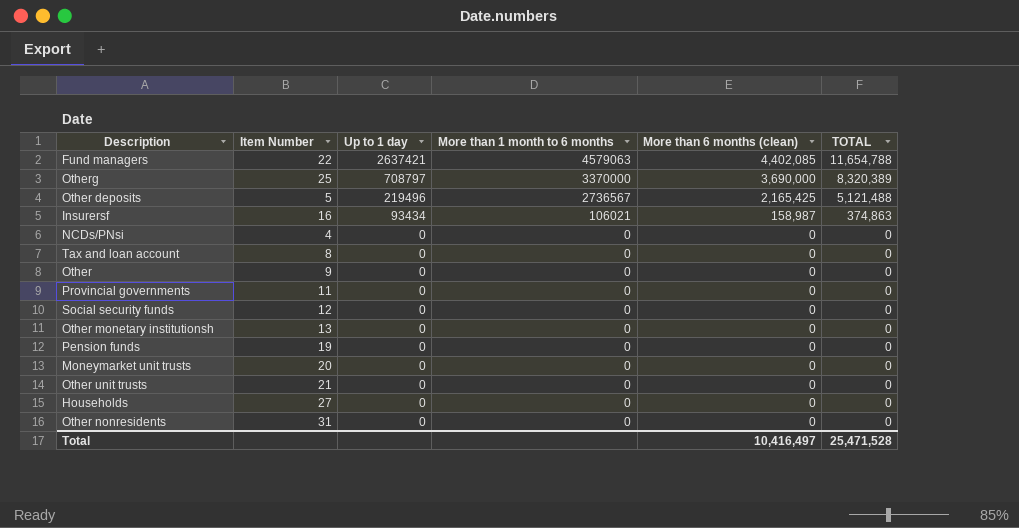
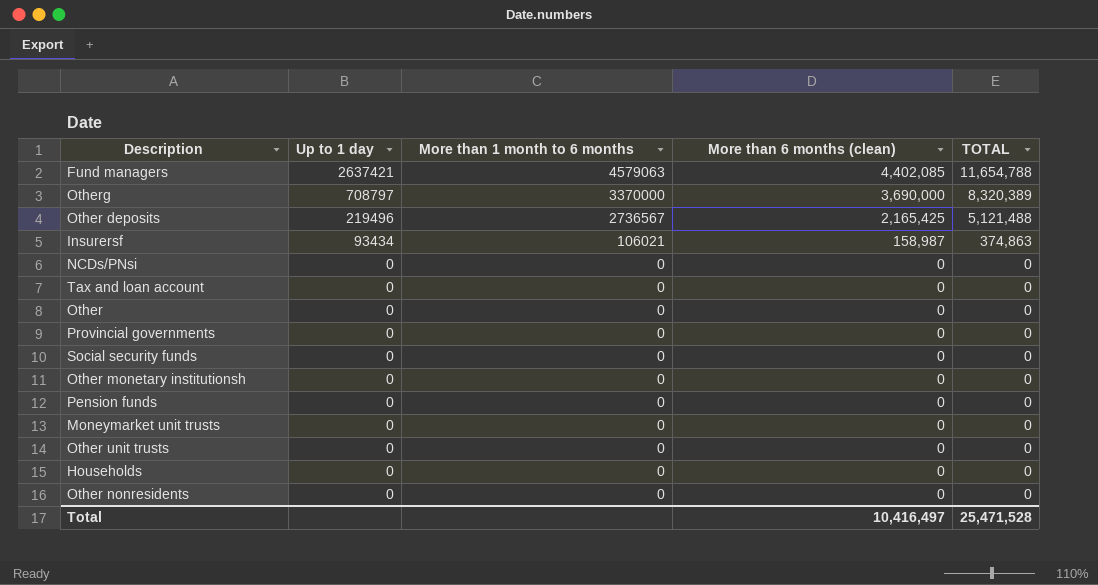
column Item Number | position: 2 -> none

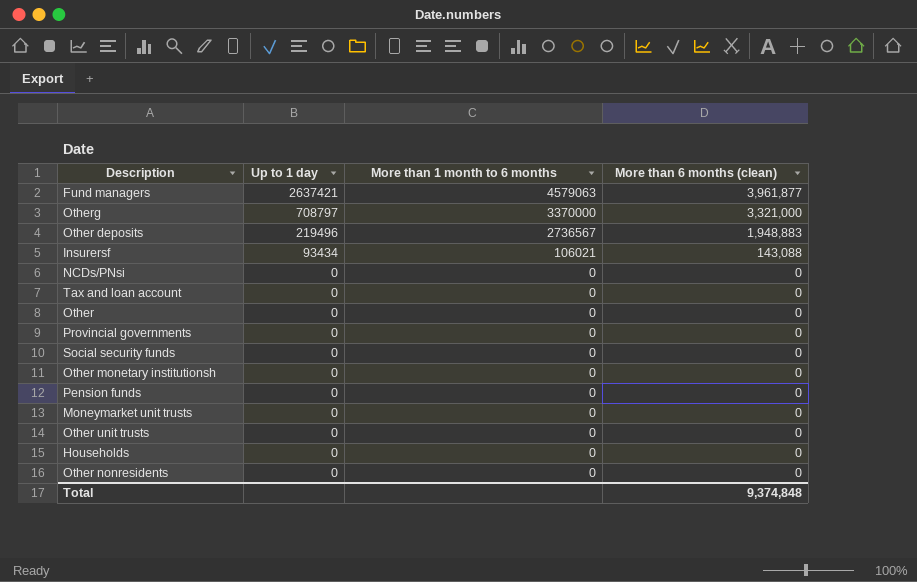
column TOTAL | position: 5 -> none
Fund managers | More than 6 months (clean): 4,402,085 -> 3,961,877
Otherg | More than 6 months (clean): 3,690,000 -> 3,321,000
Other deposits | More than 6 months (clean): 2,165,425 -> 1,948,883
Insurersf | More than 6 months (clean): 158,987 -> 143,088
Total | More than 6 months (clean): 10,416,497 -> 9,374,848

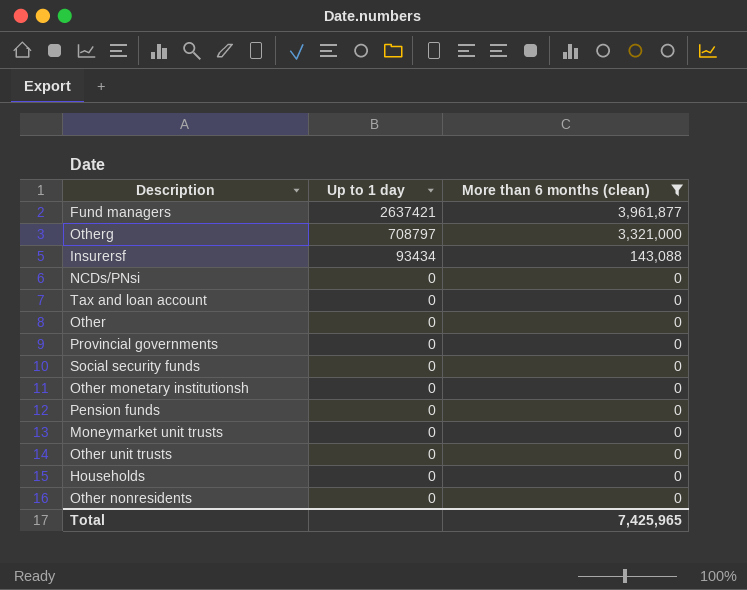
filter: none -> More than 6 months (clean) != 1,948,883
column More than 1 month to 6 months | position: 3 -> none
Total | More than 6 months (clean): 9,374,848 -> 7,425,965

